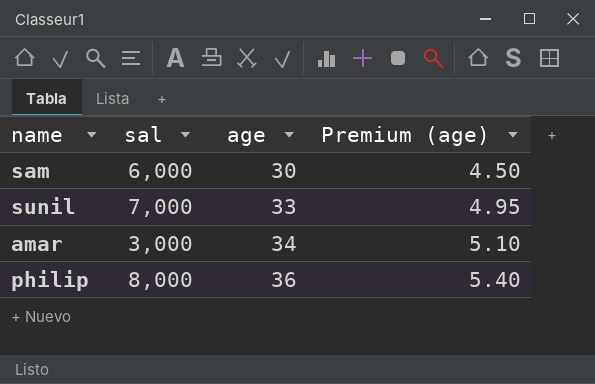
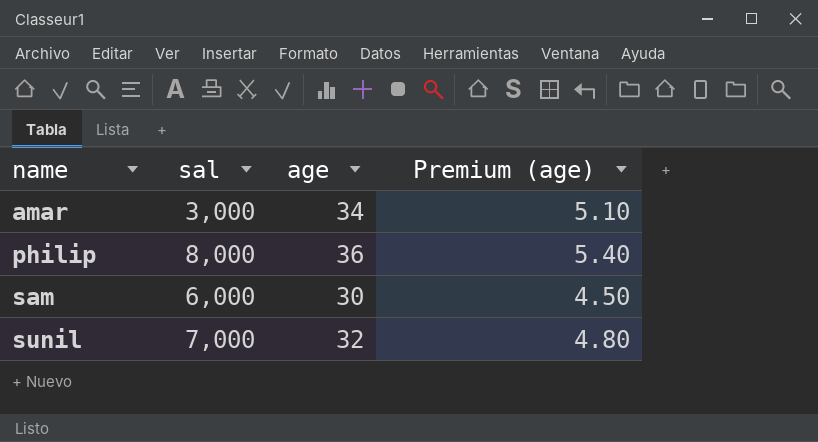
row order: age ascending -> name ascending
sunil | age: 33 -> 32
sunil | Premium (age): 4.95 -> 4.80

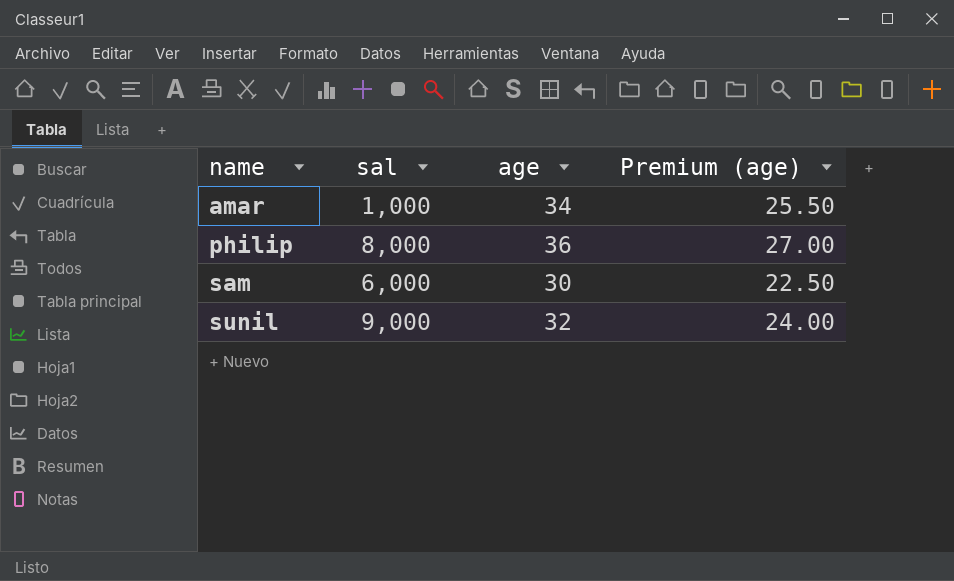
column Premium (age) | formula: [age] * 0.15 -> [age] * 0.75
amar | sal: 3,000 -> 1,000
sunil | sal: 7,000 -> 9,000

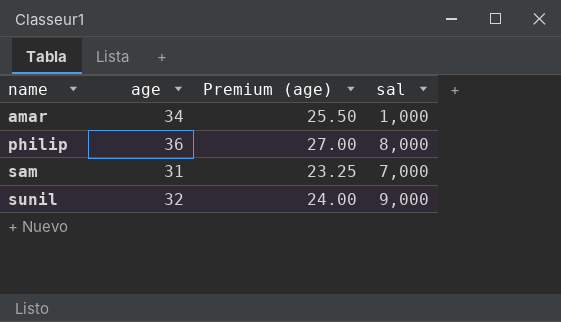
column sal | position: 2 -> 4
sam | age: 30 -> 31
sam | Premium (age): 22.50 -> 23.25
sam | sal: 6,000 -> 7,000

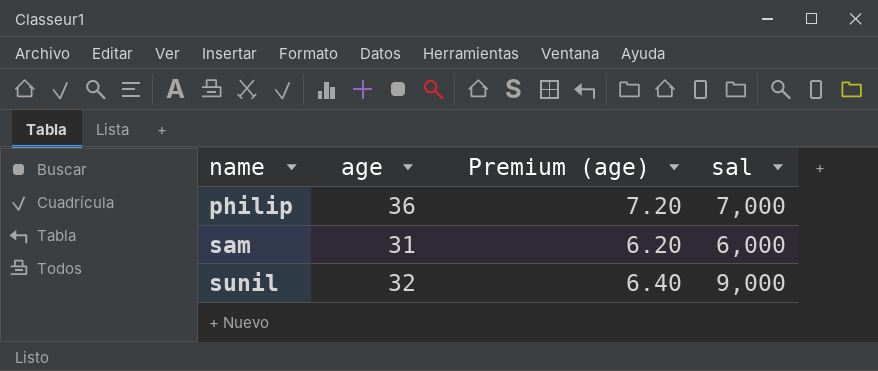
column Premium (age) | formula: [age] * 0.75 -> [age] * 0.2
row amar: 34 | 25.50 | 1,000 -> none
philip | sal: 8,000 -> 7,000
sam | sal: 7,000 -> 6,000

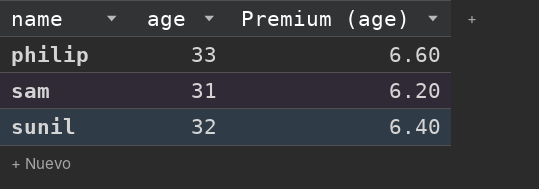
column sal | position: 4 -> none
philip | age: 36 -> 33
philip | Premium (age): 7.20 -> 6.60

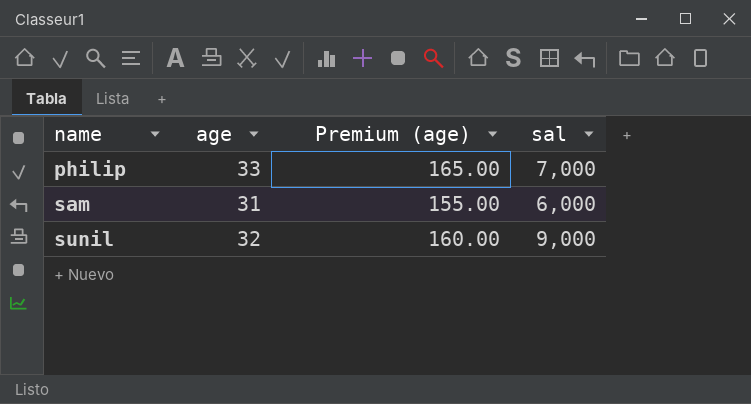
column Premium (age) | formula: [age] * 0.2 -> [age] * 5
column sal | position: none -> 4

